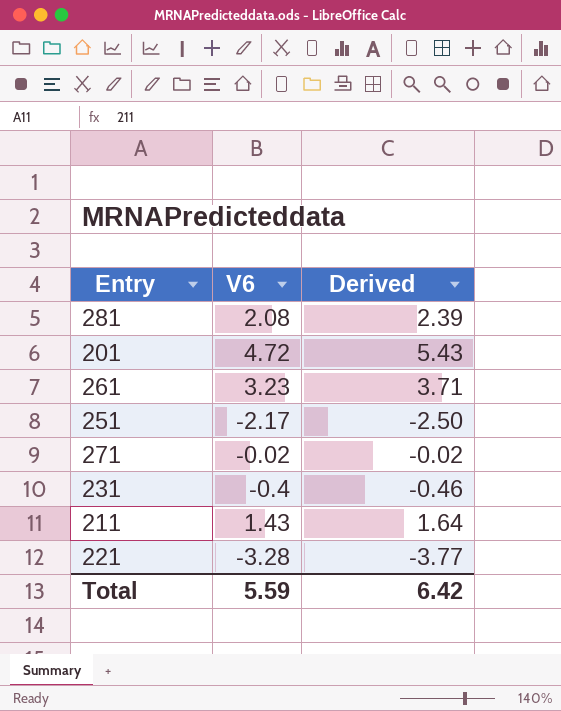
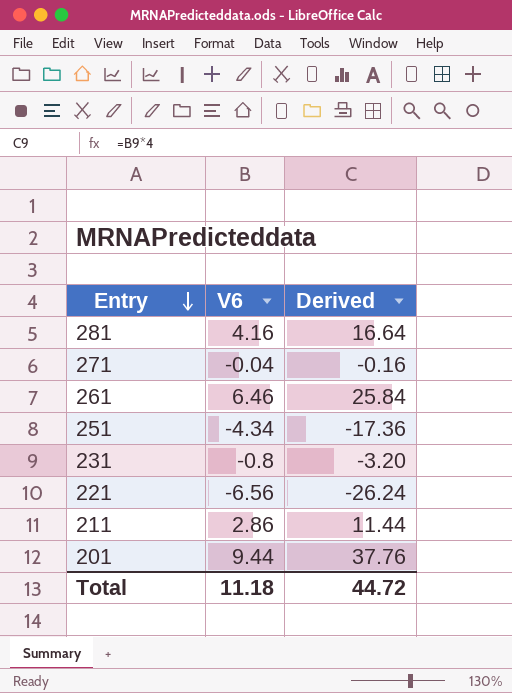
row order: none -> Entry descending
column Derived | formula: [V6] * 1.15 -> [V6] * 4
281 | V6: 2.08 -> 4.16
271 | V6: -0.02 -> -0.04
261 | V6: 3.23 -> 6.46
251 | V6: -2.17 -> -4.34
231 | V6: -0.4 -> -0.8
221 | V6: -3.28 -> -6.56
211 | V6: 1.43 -> 2.86
201 | V6: 4.72 -> 9.44
Total | V6: 5.59 -> 11.18
Total | Derived: 6.42 -> 44.72

